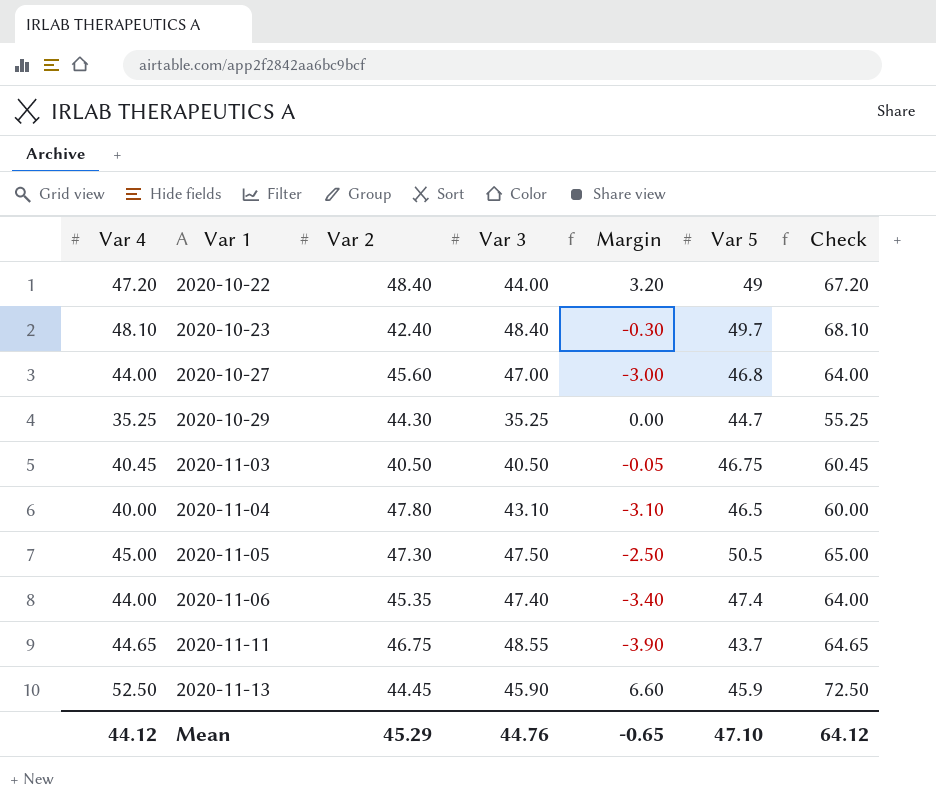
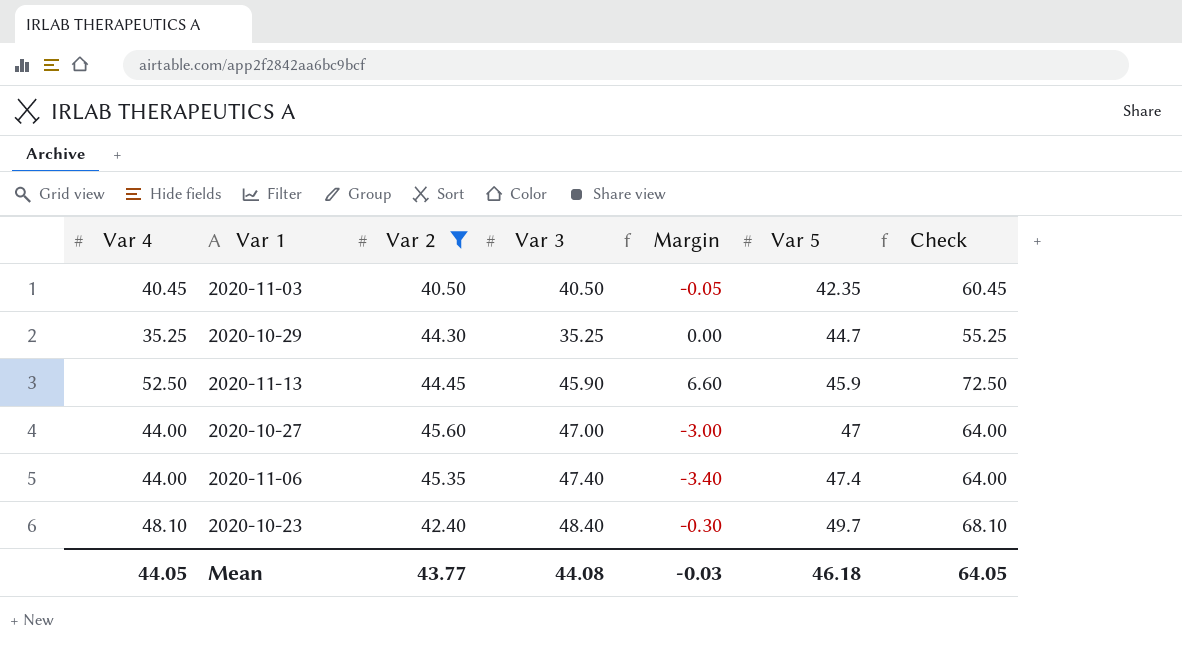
filter: none -> Var 2 <= 45.60
row order: Var 1 ascending -> Var 5 ascending
2020-11-03 | Var 5: 46.75 -> 42.35
2020-10-27 | Var 5: 46.8 -> 47
Mean | Var 4: 44.12 -> 44.05
Mean | Var 2: 45.29 -> 43.77
Mean | Var 3: 44.76 -> 44.08
Mean | Margin: -0.65 -> -0.03
Mean | Var 5: 47.10 -> 46.18
Mean | Check: 64.12 -> 64.05

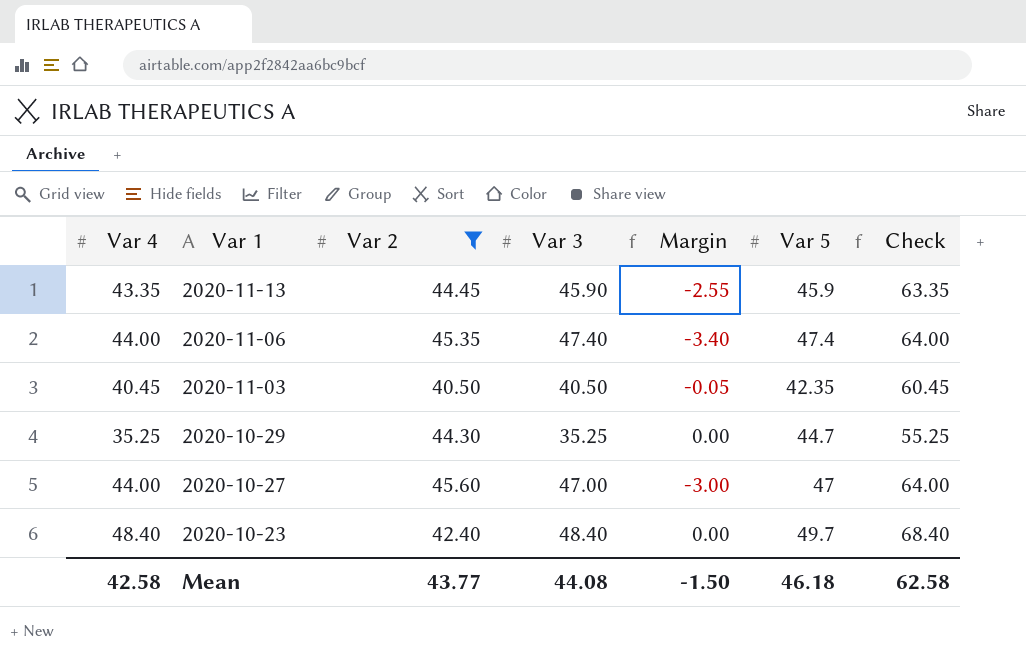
row order: Var 5 ascending -> Var 1 descending
2020-11-13 | Var 4: 52.50 -> 43.35
2020-11-13 | Margin: 6.60 -> -2.55
2020-11-13 | Check: 72.50 -> 63.35
2020-10-23 | Var 4: 48.10 -> 48.40
2020-10-23 | Margin: -0.30 -> 0.00
2020-10-23 | Check: 68.10 -> 68.40
Mean | Var 4: 44.05 -> 42.58
Mean | Margin: -0.03 -> -1.50
Mean | Check: 64.05 -> 62.58

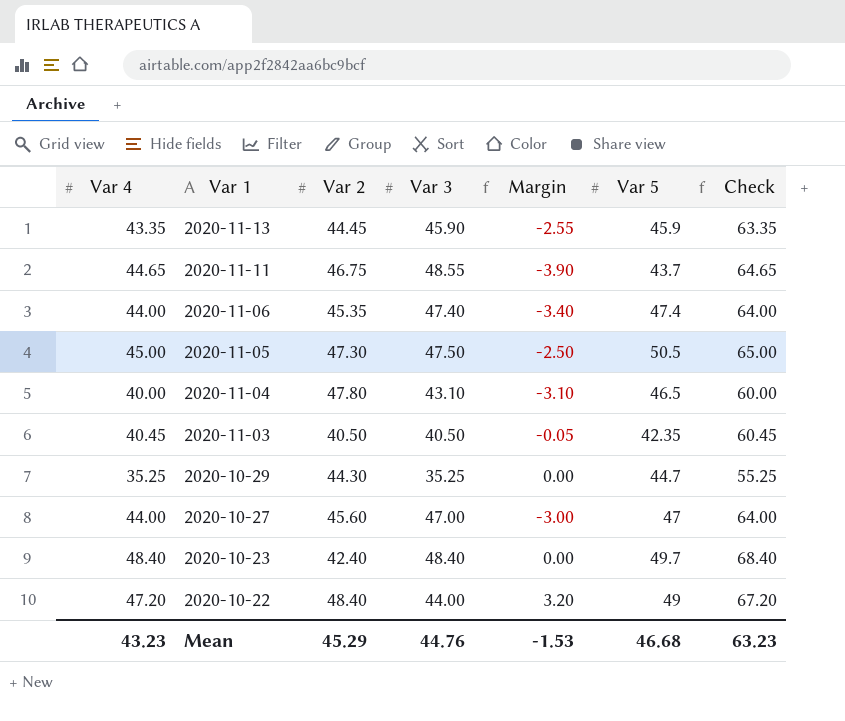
filter: Var 2 <= 45.60 -> none
Mean | Var 4: 42.58 -> 43.23
Mean | Var 2: 43.77 -> 45.29
Mean | Var 3: 44.08 -> 44.76
Mean | Margin: -1.50 -> -1.53
Mean | Var 5: 46.18 -> 46.68
Mean | Check: 62.58 -> 63.23

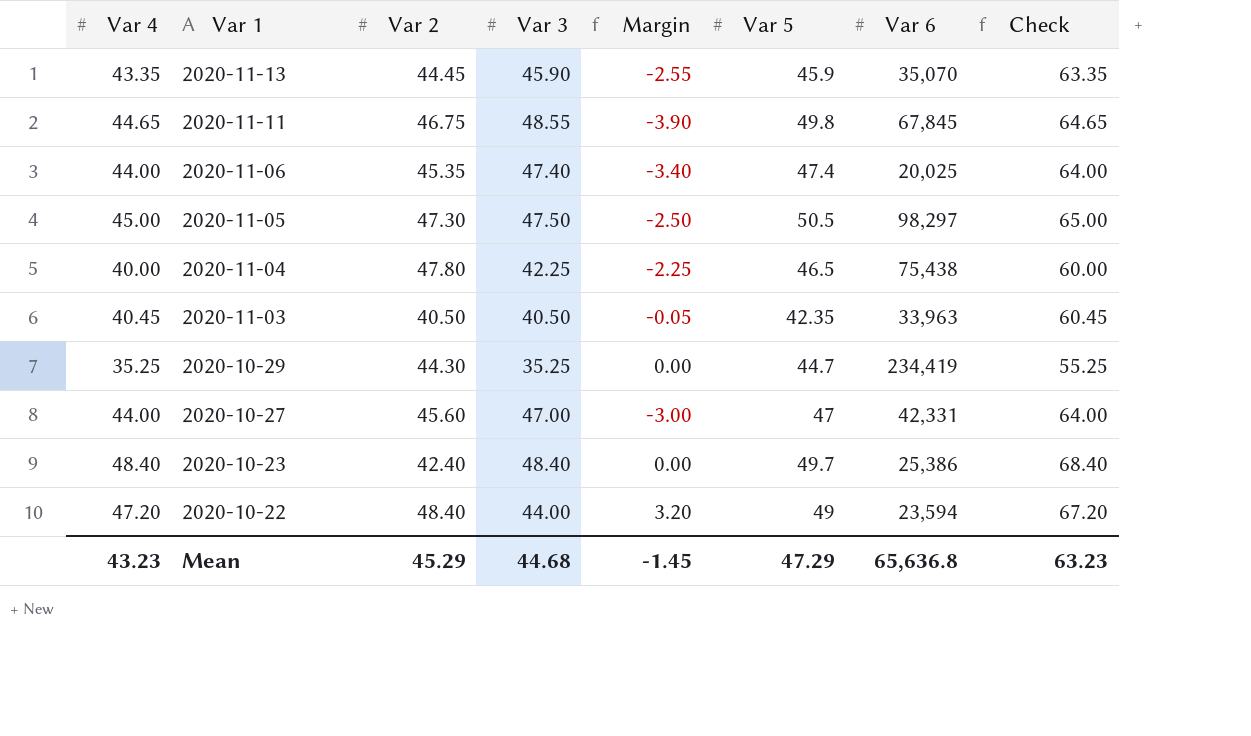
column Var 6 | position: none -> 7
2020-11-11 | Var 5: 43.7 -> 49.8
2020-11-04 | Var 3: 43.10 -> 42.25
2020-11-04 | Margin: -3.10 -> -2.25
Mean | Var 3: 44.76 -> 44.68
Mean | Margin: -1.53 -> -1.45
Mean | Var 5: 46.68 -> 47.29

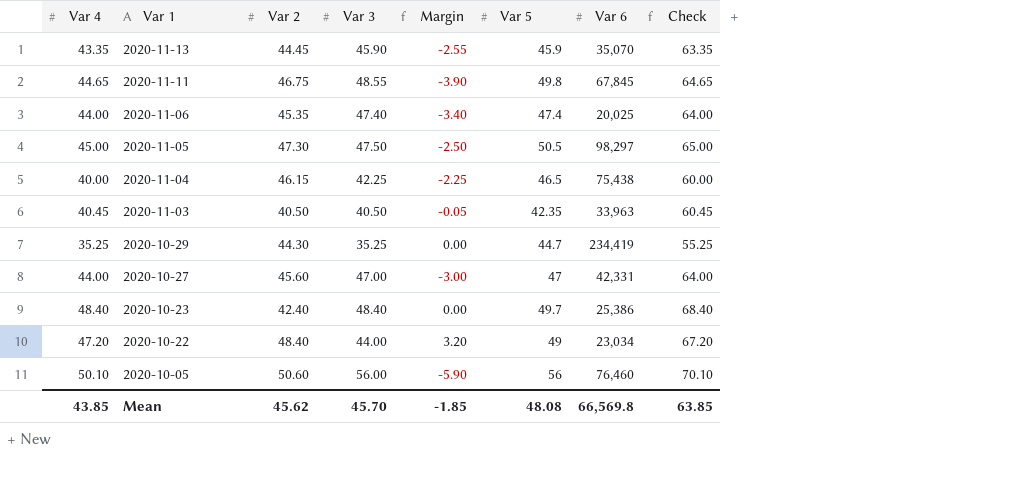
2020-11-04 | Var 2: 47.80 -> 46.15
2020-10-22 | Var 6: 23,594 -> 23,034
row 2020-10-05: none -> 50.10 | 50.60 | 56.00 | -5.90 | 56 | 76,460 | 70.10
Mean | Var 4: 43.23 -> 43.85
Mean | Var 2: 45.29 -> 45.62
Mean | Var 3: 44.68 -> 45.70
Mean | Margin: -1.45 -> -1.85
Mean | Var 5: 47.29 -> 48.08
Mean | Var 6: 65,636.8 -> 66,569.8
Mean | Check: 63.23 -> 63.85

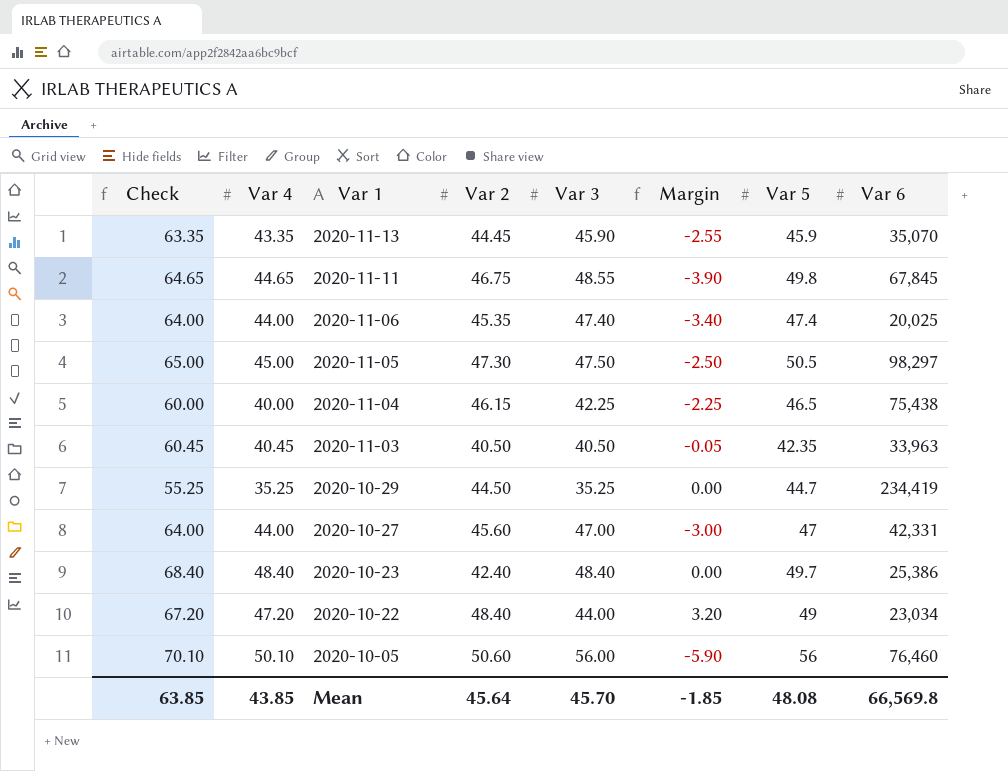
column Check | position: 8 -> 1
2020-10-29 | Var 2: 44.30 -> 44.50
Mean | Var 2: 45.62 -> 45.64

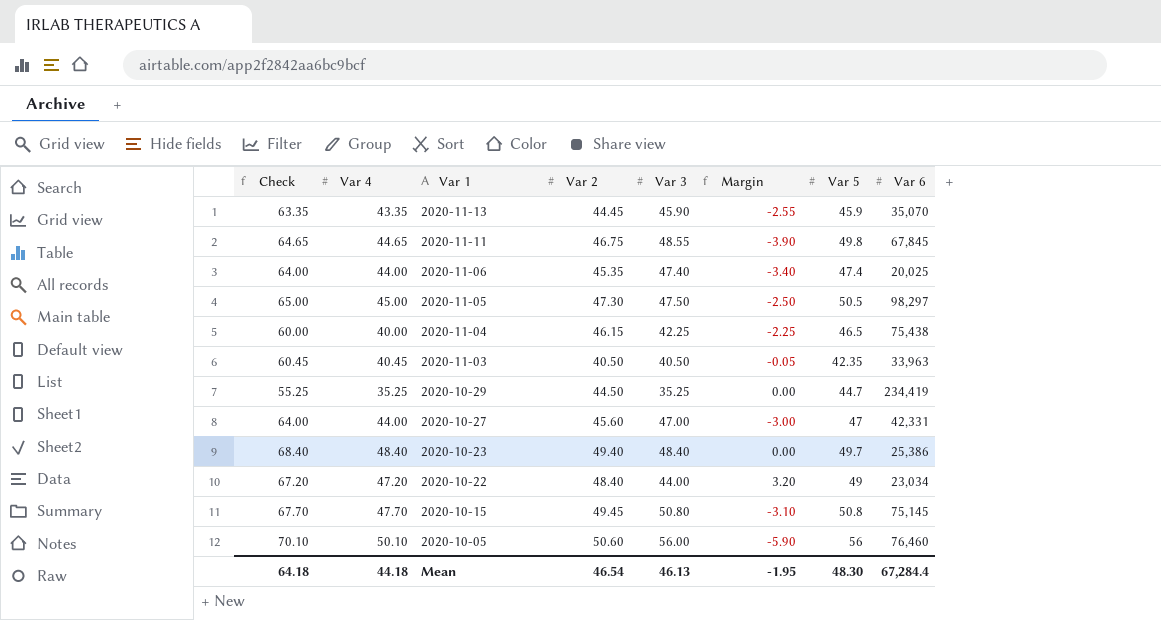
2020-10-23 | Var 2: 42.40 -> 49.40
row 2020-10-15: none -> 67.70 | 47.70 | 49.45 | 50.80 | -3.10 | 50.8 | 75,145
Mean | Check: 63.85 -> 64.18
Mean | Var 4: 43.85 -> 44.18
Mean | Var 2: 45.64 -> 46.54
Mean | Var 3: 45.70 -> 46.13
Mean | Margin: -1.85 -> -1.95
Mean | Var 5: 48.08 -> 48.30
Mean | Var 6: 66,569.8 -> 67,284.4

